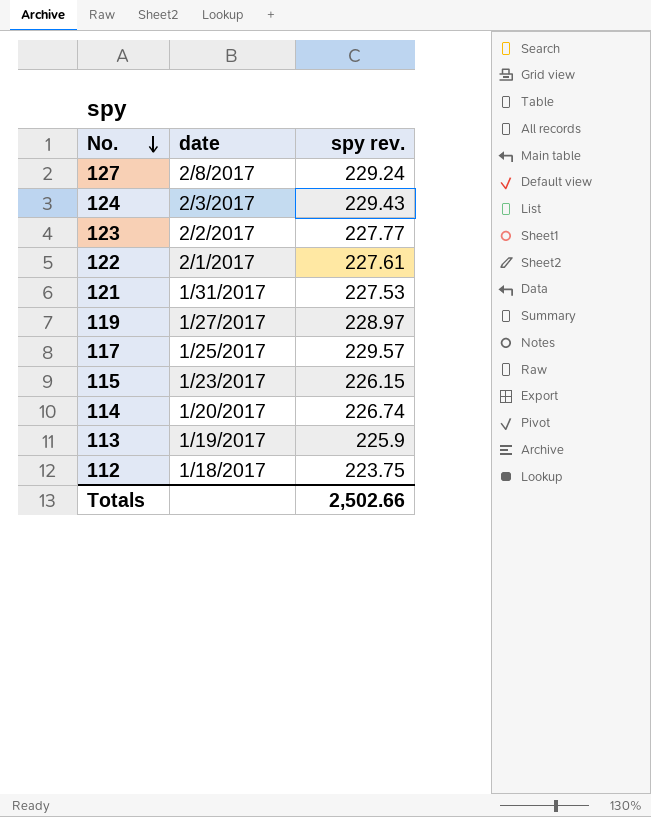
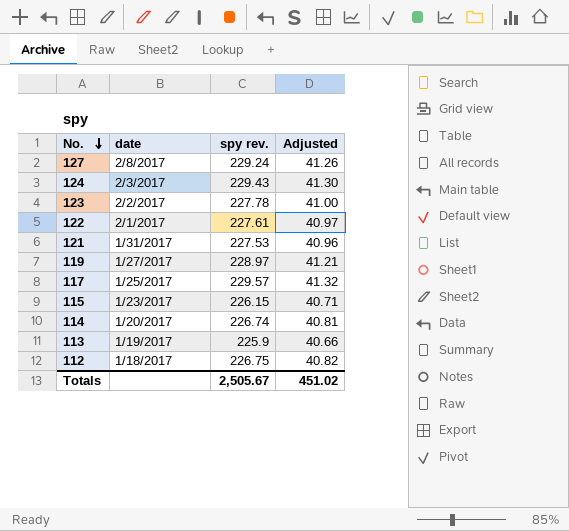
column Adjusted | formula: none -> [spy rev.] * 0.18
123 | spy rev.: 227.77 -> 227.78
112 | spy rev.: 223.75 -> 226.75
Totals | spy rev.: 2,502.66 -> 2,505.67

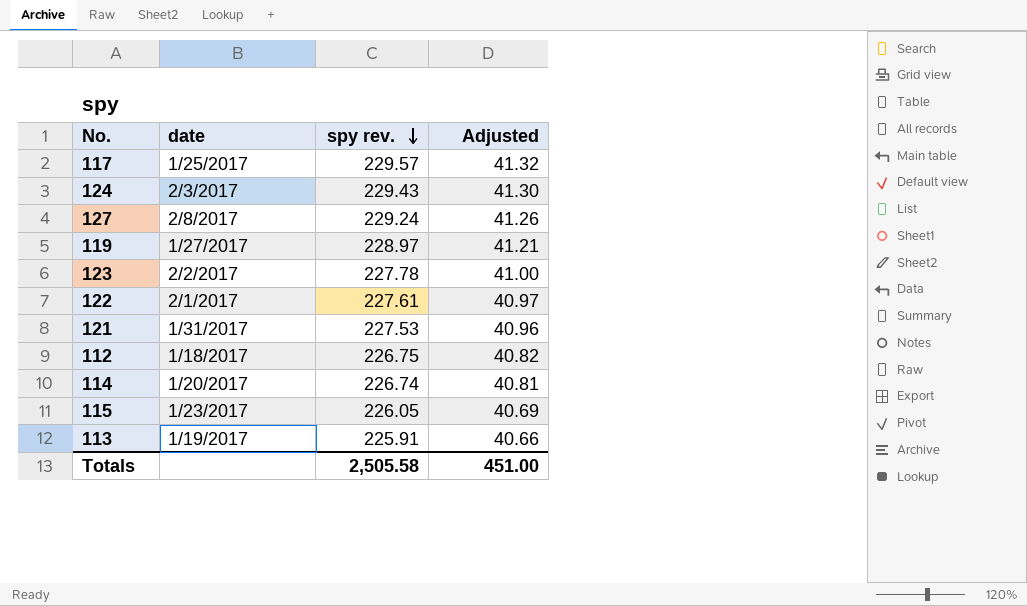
row order: No. descending -> spy rev. descending
115 | spy rev.: 226.15 -> 226.05
115 | Adjusted: 40.71 -> 40.69
113 | spy rev.: 225.9 -> 225.91
Totals | spy rev.: 2,505.67 -> 2,505.58
Totals | Adjusted: 451.02 -> 451.00

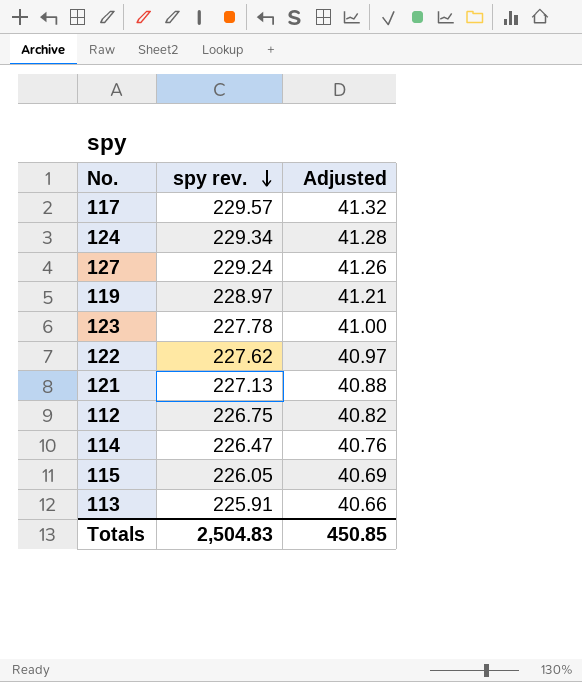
column date | position: 2 -> none
124 | spy rev.: 229.43 -> 229.34
124 | Adjusted: 41.30 -> 41.28
122 | spy rev.: 227.61 -> 227.62
121 | spy rev.: 227.53 -> 227.13
121 | Adjusted: 40.96 -> 40.88
114 | spy rev.: 226.74 -> 226.47
114 | Adjusted: 40.81 -> 40.76
Totals | spy rev.: 2,505.58 -> 2,504.83
Totals | Adjusted: 451.00 -> 450.85

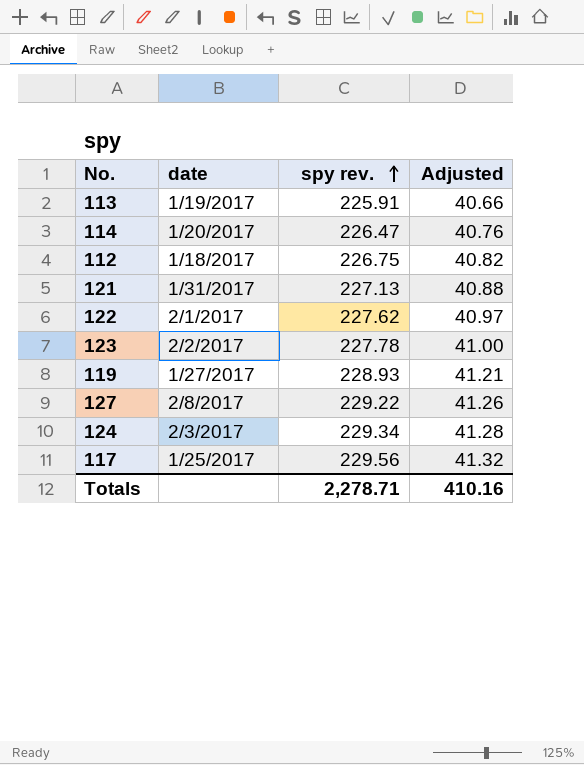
row order: spy rev. descending -> spy rev. ascending
column date | position: none -> 2
row 115: 226.05 | 40.69 -> none
119 | spy rev.: 228.97 -> 228.93
127 | spy rev.: 229.24 -> 229.22
117 | spy rev.: 229.57 -> 229.56
Totals | spy rev.: 2,504.83 -> 2,278.71
Totals | Adjusted: 450.85 -> 410.16

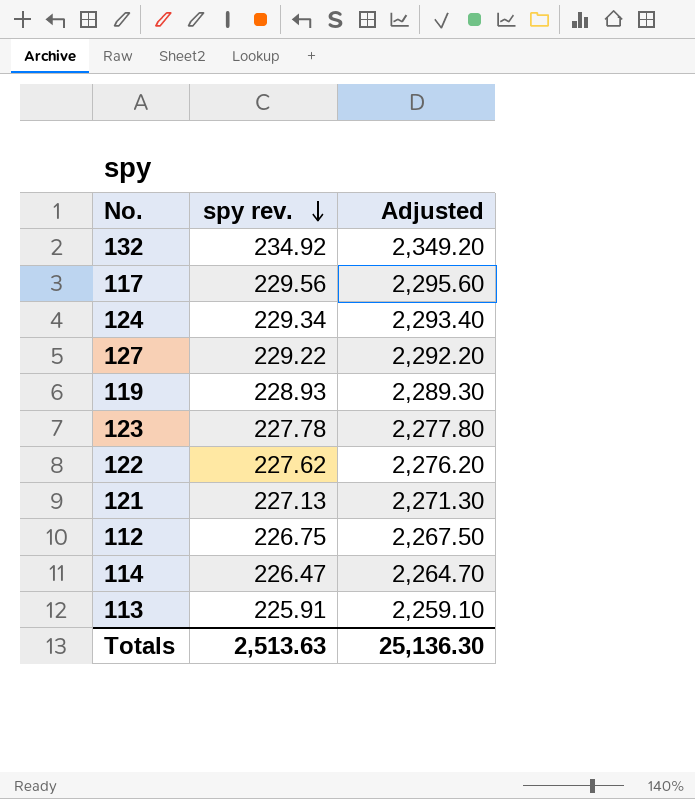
row order: spy rev. ascending -> spy rev. descending
column date | position: 2 -> none
column Adjusted | formula: [spy rev.] * 0.18 -> [spy rev.] * 10
row 132: none -> 234.92 | 2,349.20
Totals | spy rev.: 2,278.71 -> 2,513.63
Totals | Adjusted: 410.16 -> 25,136.30

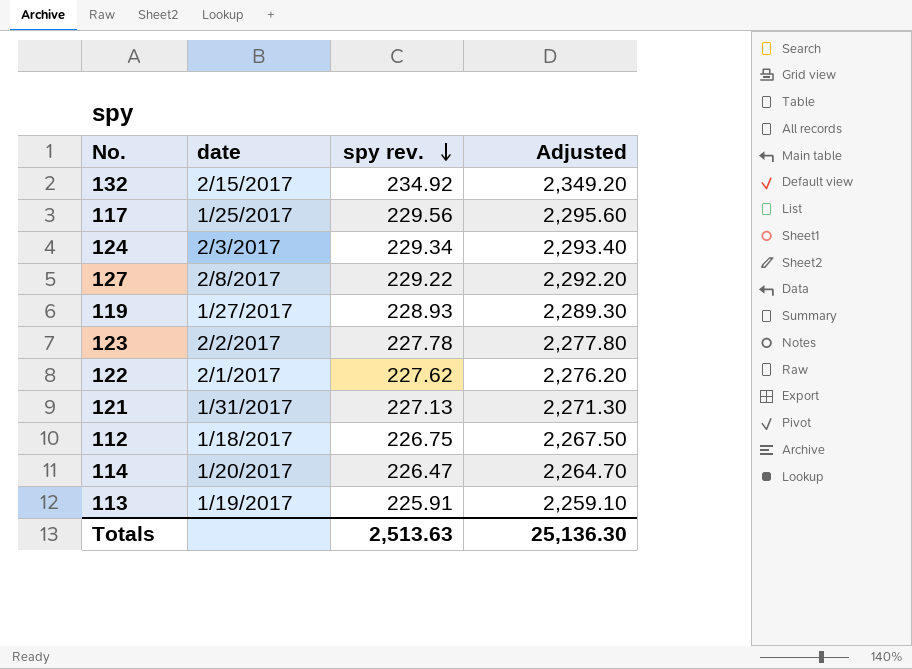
column date | position: none -> 2

